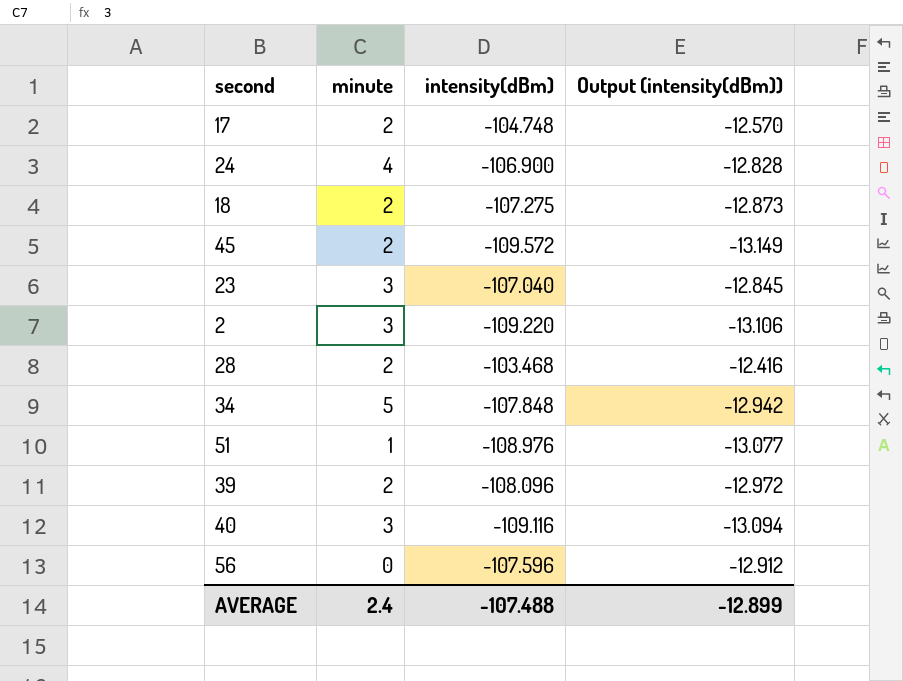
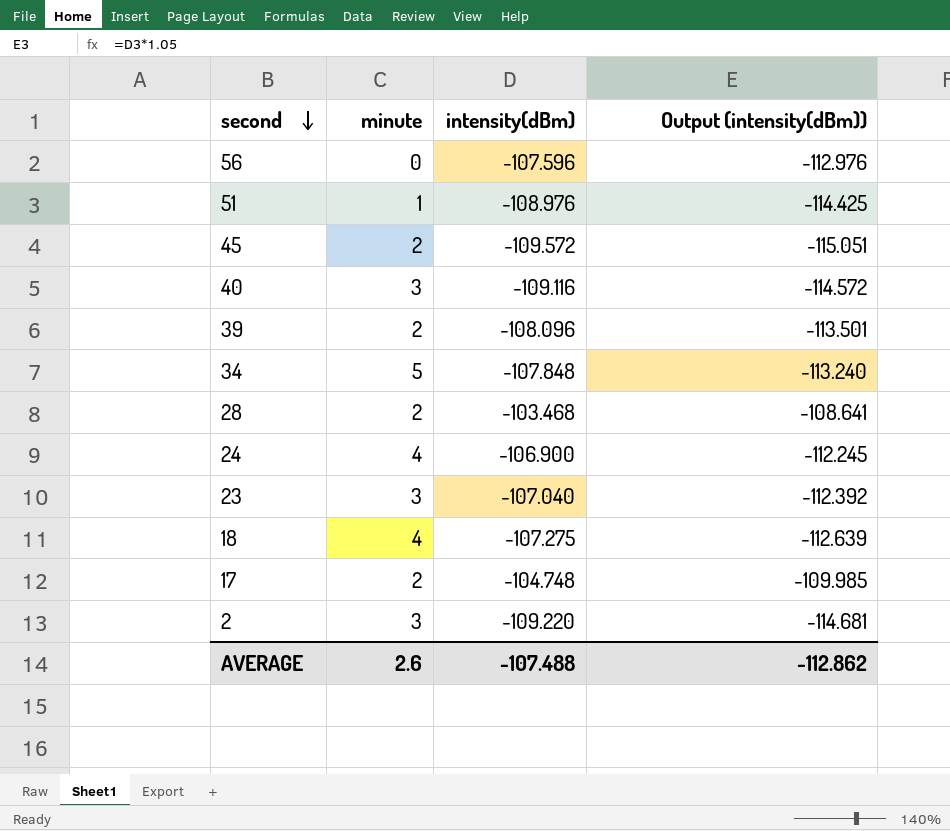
row order: none -> second descending
column Output (intensity(dBm)) | formula: [intensity(dBm)] * 0.12 -> [intensity(dBm)] * 1.05
18 | minute: 2 -> 4
AVERAGE | minute: 2.4 -> 2.6
AVERAGE | Output (intensity(dBm)): -12.899 -> -112.862

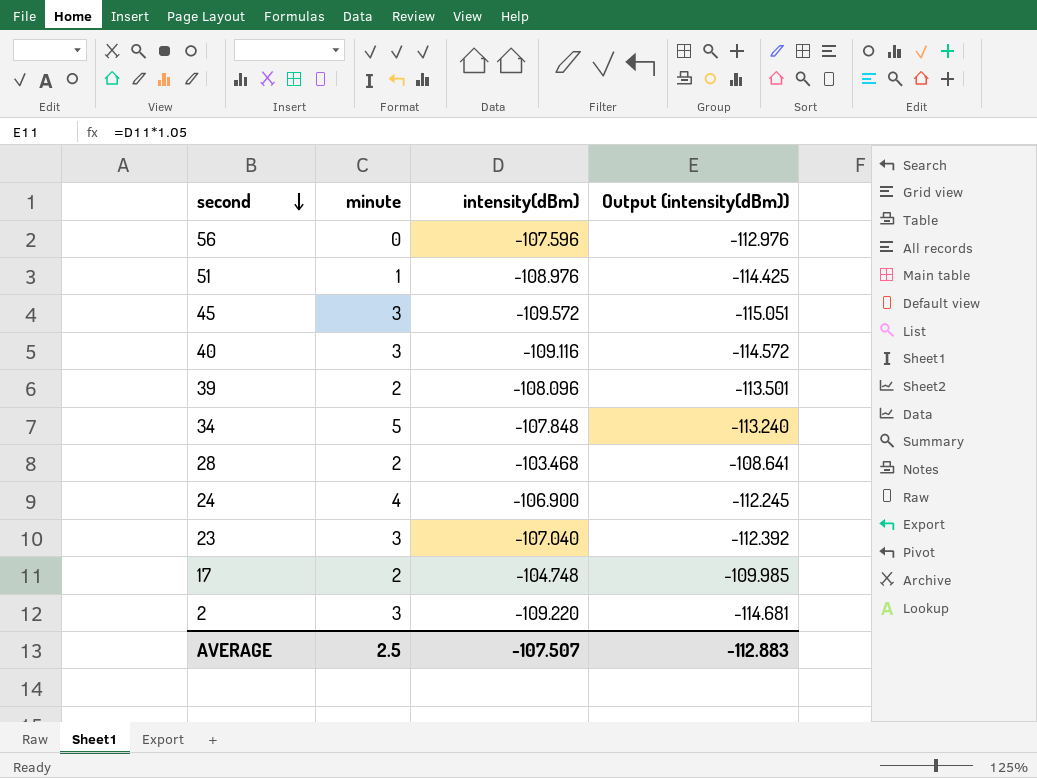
row 18: 4 | -107.275 | -112.639 -> none
45 | minute: 2 -> 3
AVERAGE | minute: 2.6 -> 2.5
AVERAGE | intensity(dBm): -107.488 -> -107.507
AVERAGE | Output (intensity(dBm)): -112.862 -> -112.883

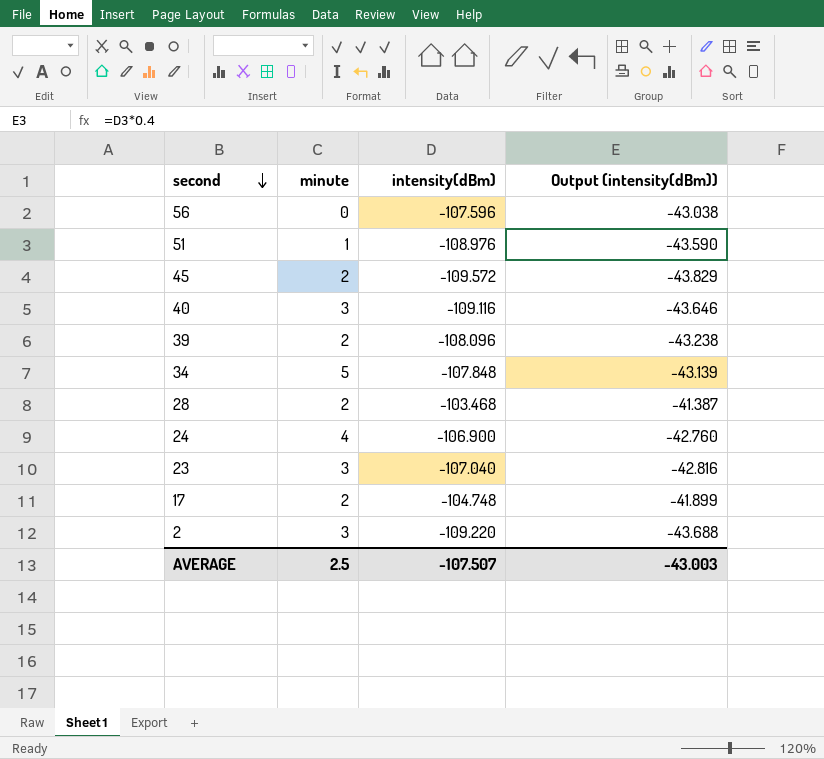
column Output (intensity(dBm)) | formula: [intensity(dBm)] * 1.05 -> [intensity(dBm)] * 0.4
45 | minute: 3 -> 2
AVERAGE | Output (intensity(dBm)): -112.883 -> -43.003

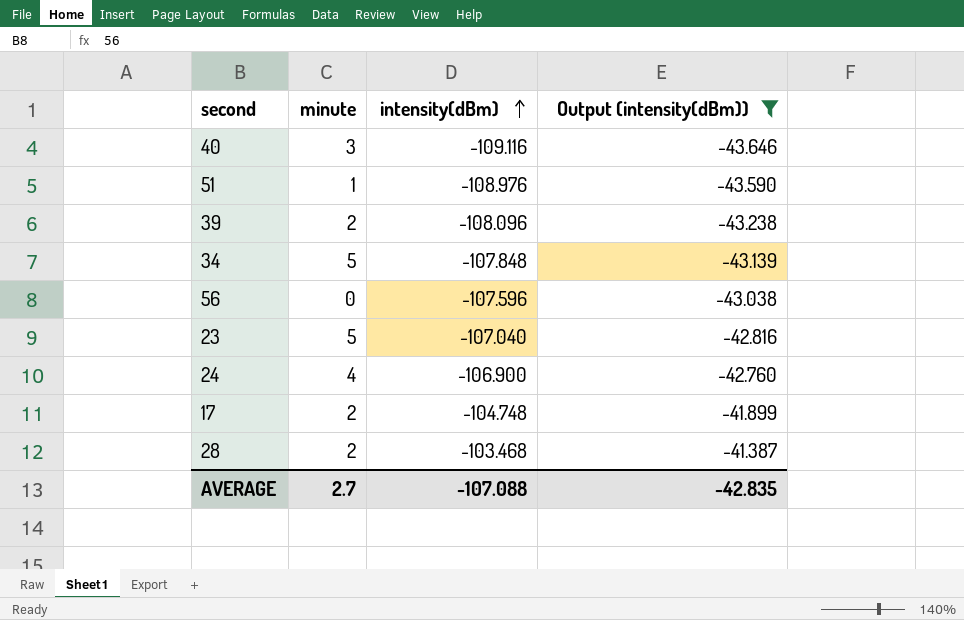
filter: none -> Output (intensity(dBm)) >= -43.646
row order: second descending -> intensity(dBm) ascending
23 | minute: 3 -> 5
AVERAGE | minute: 2.5 -> 2.7
AVERAGE | intensity(dBm): -107.507 -> -107.088
AVERAGE | Output (intensity(dBm)): -43.003 -> -42.835

